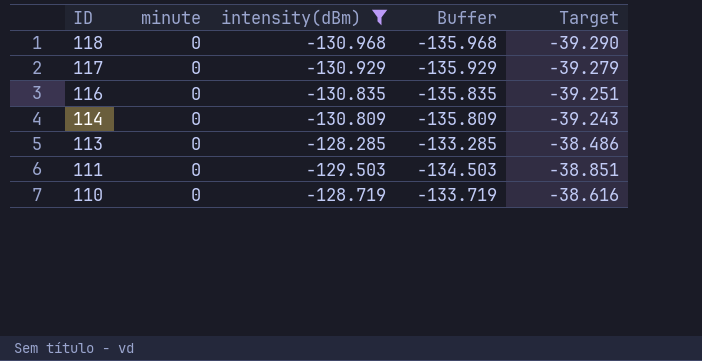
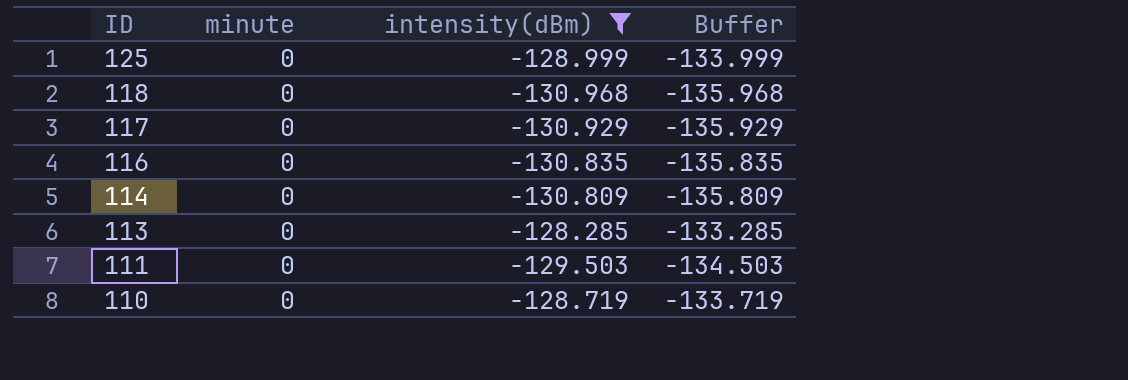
column Target | formula: [intensity(dBm)] * 0.3 -> none
row 125: none -> 0 | -128.999 | -133.999

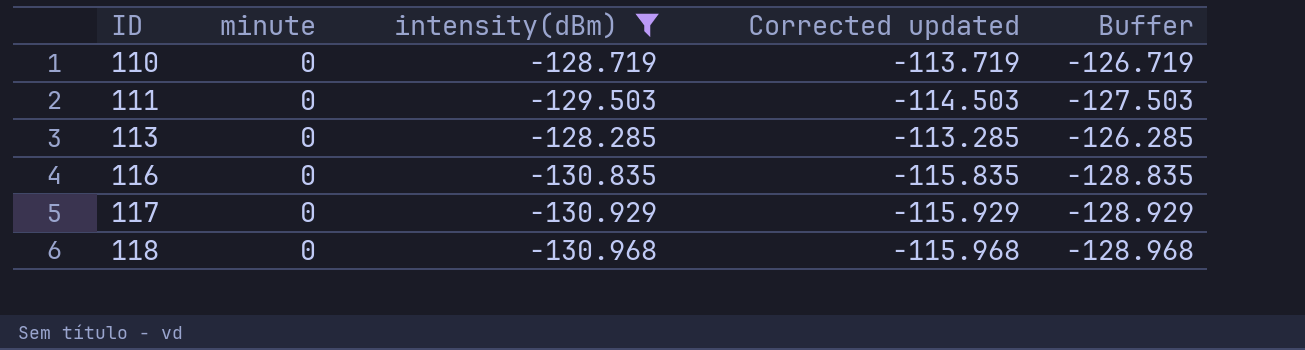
row order: ID descending -> ID ascending
column Corrected updated | formula: none -> [intensity(dBm)] + 15
column Buffer | formula: [intensity(dBm)] - 5 -> [intensity(dBm)] + 2
row 125: 0 | -128.999 | -133.999 -> none
row 114: 0 | -130.809 | -135.809 -> none

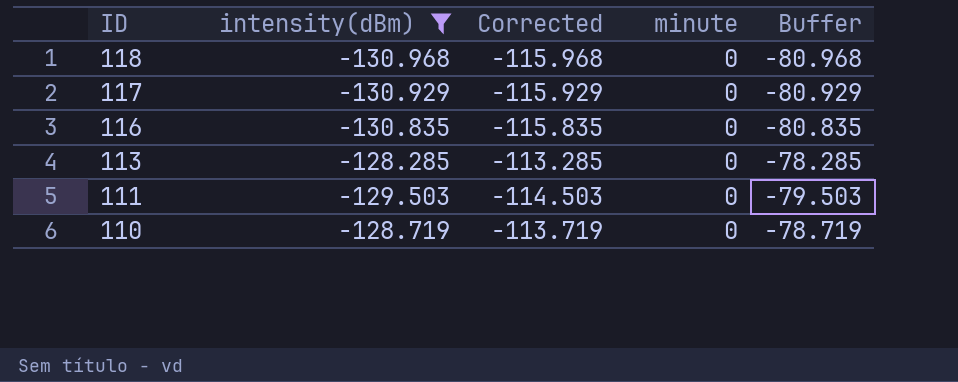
row order: ID ascending -> ID descending
column name: Corrected updated -> Corrected
column minute | position: 2 -> 4
column Buffer | formula: [intensity(dBm)] + 2 -> [intensity(dBm)] + 50

